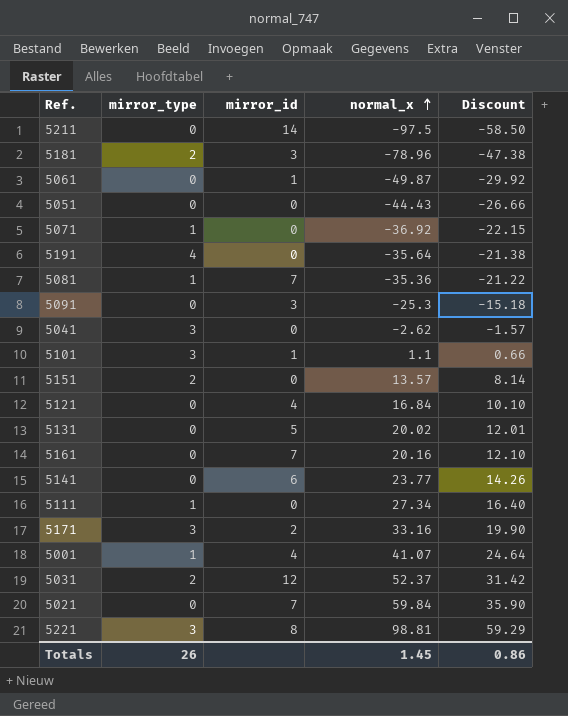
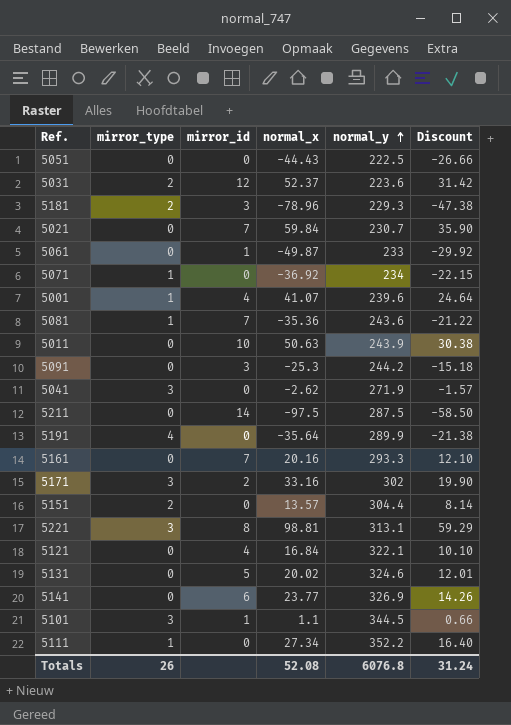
row order: normal_x ascending -> normal_y ascending
column normal_y | position: none -> 5
row 5011: none -> 0 | 10 | 50.63 | 243.9 | 30.38
Totals | normal_x: 1.45 -> 52.08
Totals | Discount: 0.86 -> 31.24

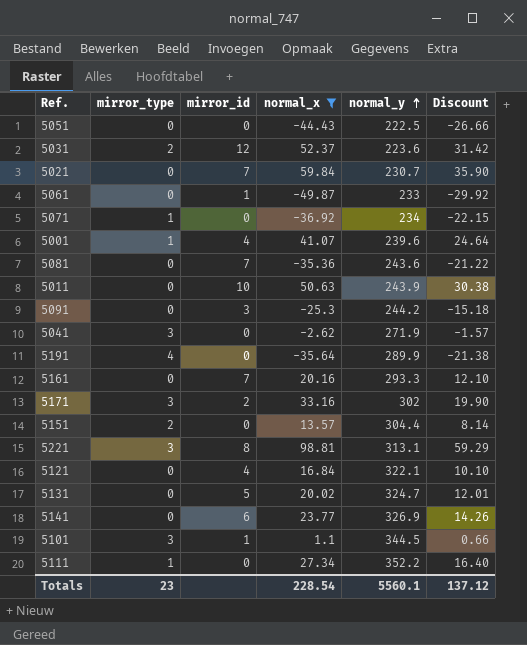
filter: none -> normal_x >= -49.87
5081 | mirror_type: 1 -> 0
5131 | normal_y: 324.6 -> 324.7
Totals | mirror_type: 26 -> 23
Totals | normal_x: 52.08 -> 228.54
Totals | normal_y: 6076.8 -> 5560.1
Totals | Discount: 31.24 -> 137.12

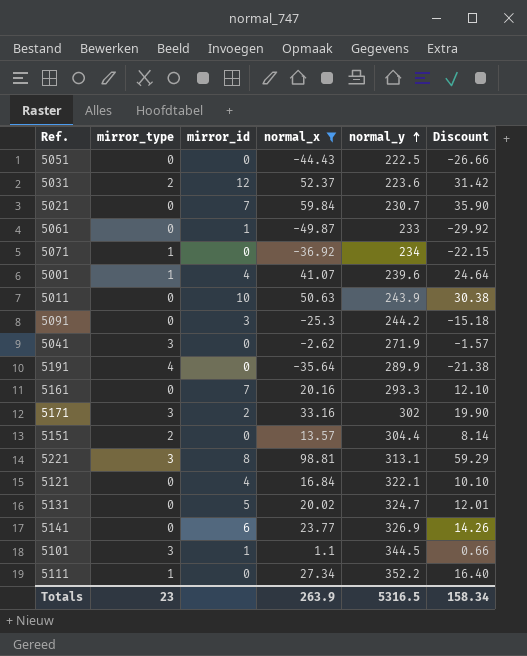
row 5081: 0 | 7 | -35.36 | 243.6 | -21.22 -> none
Totals | normal_x: 228.54 -> 263.9
Totals | normal_y: 5560.1 -> 5316.5
Totals | Discount: 137.12 -> 158.34

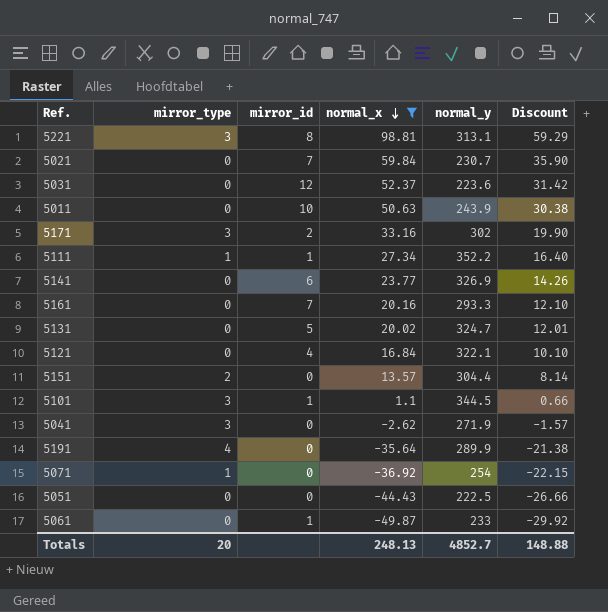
row order: normal_y ascending -> normal_x descending
row 5001: 1 | 4 | 41.07 | 239.6 | 24.64 -> none
row 5091: 0 | 3 | -25.3 | 244.2 | -15.18 -> none
5031 | mirror_type: 2 -> 0
5111 | mirror_id: 0 -> 1
5071 | normal_y: 234 -> 254
Totals | mirror_type: 23 -> 20
Totals | normal_x: 263.9 -> 248.13
Totals | normal_y: 5316.5 -> 4852.7
Totals | Discount: 158.34 -> 148.88

